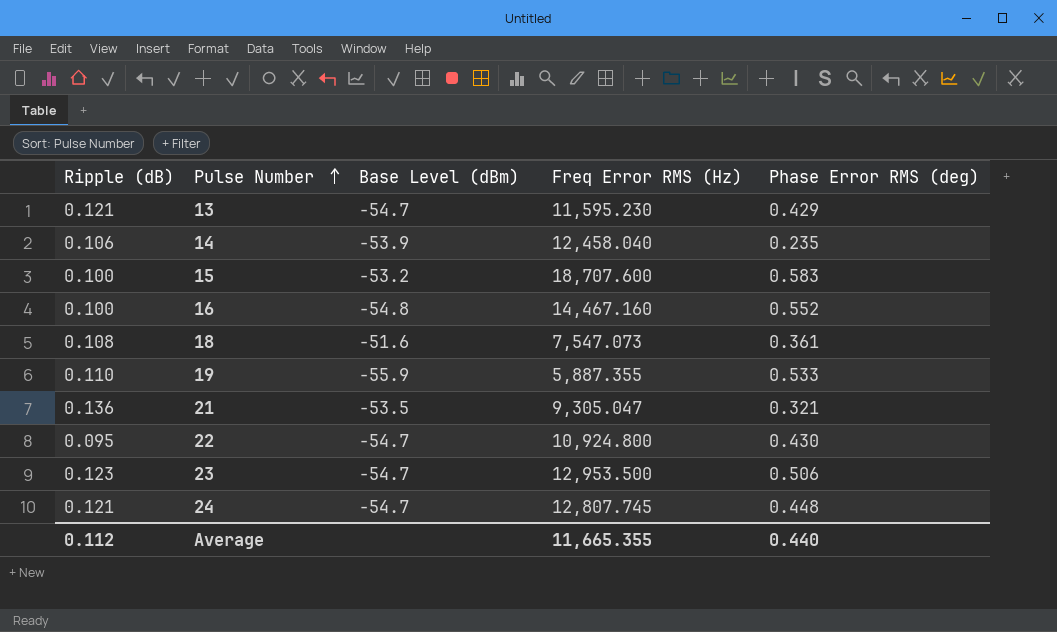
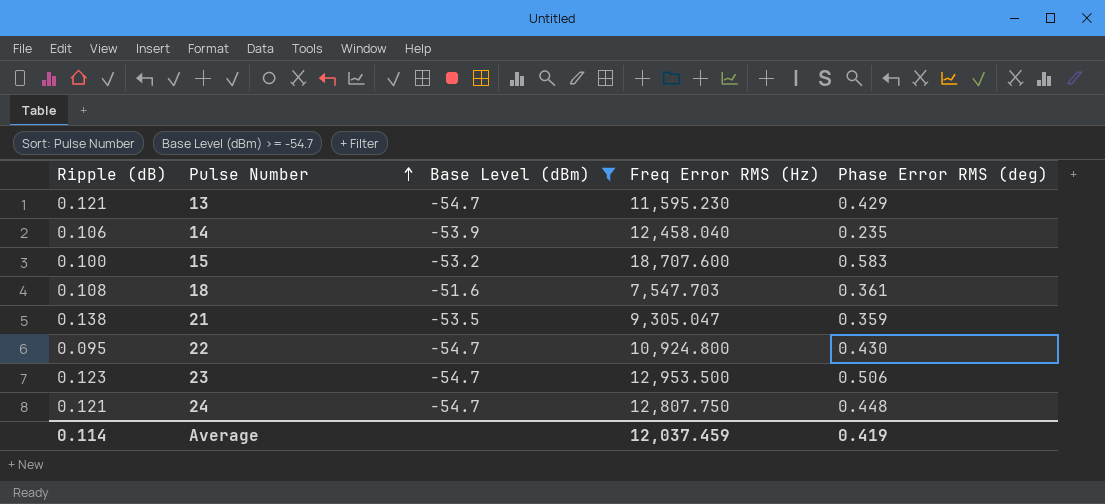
filter: none -> Base Level (dBm) >= -54.7
18 | Freq Error RMS (Hz): 7,547.073 -> 7,547.703
21 | Ripple (dB): 0.136 -> 0.138
21 | Phase Error RMS (deg): 0.321 -> 0.359
24 | Freq Error RMS (Hz): 12,807.745 -> 12,807.750
Average | Ripple (dB): 0.112 -> 0.114
Average | Freq Error RMS (Hz): 11,665.355 -> 12,037.459
Average | Phase Error RMS (deg): 0.440 -> 0.419

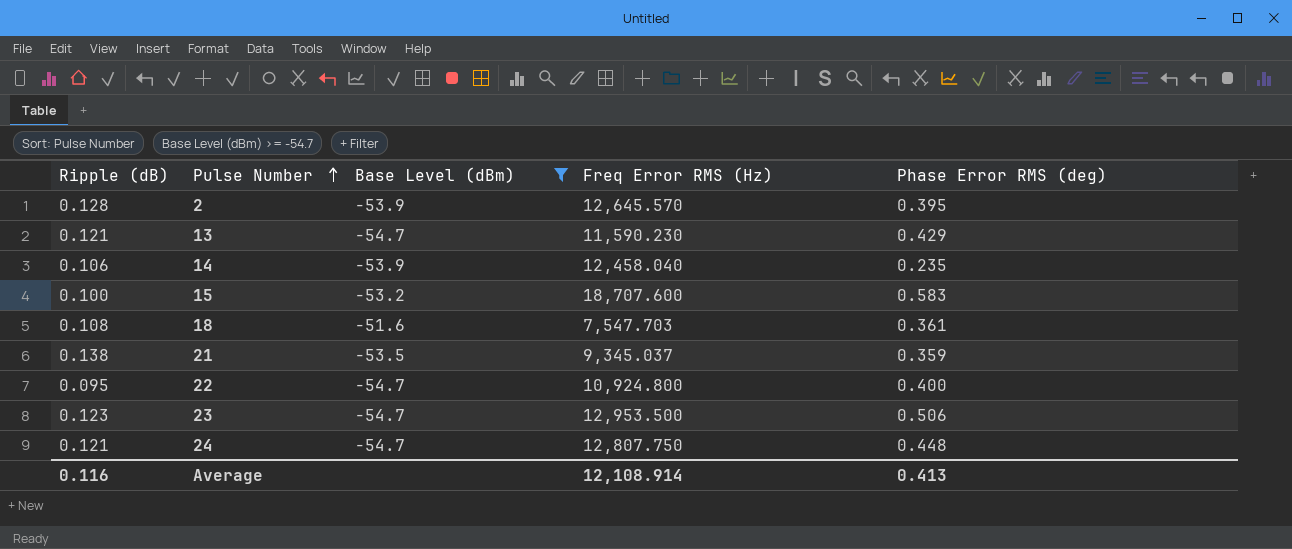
row 2: none -> 0.128 | -53.9 | 12,645.570 | 0.395
13 | Freq Error RMS (Hz): 11,595.230 -> 11,590.230
21 | Freq Error RMS (Hz): 9,305.047 -> 9,345.037
22 | Phase Error RMS (deg): 0.430 -> 0.400
Average | Ripple (dB): 0.114 -> 0.116
Average | Freq Error RMS (Hz): 12,037.459 -> 12,108.914
Average | Phase Error RMS (deg): 0.419 -> 0.413

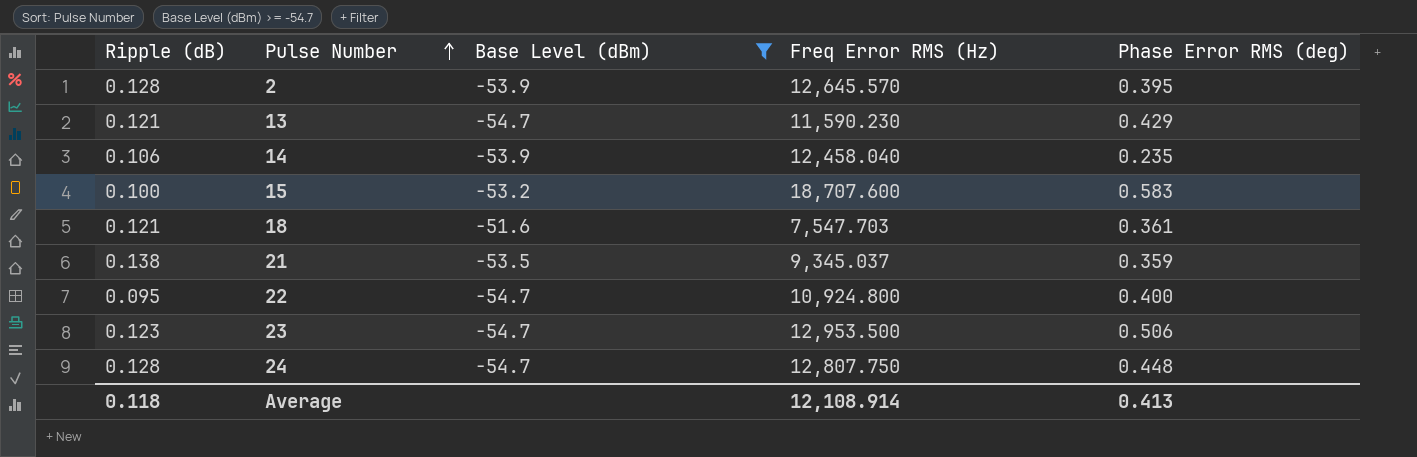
18 | Ripple (dB): 0.108 -> 0.121
24 | Ripple (dB): 0.121 -> 0.128
Average | Ripple (dB): 0.116 -> 0.118

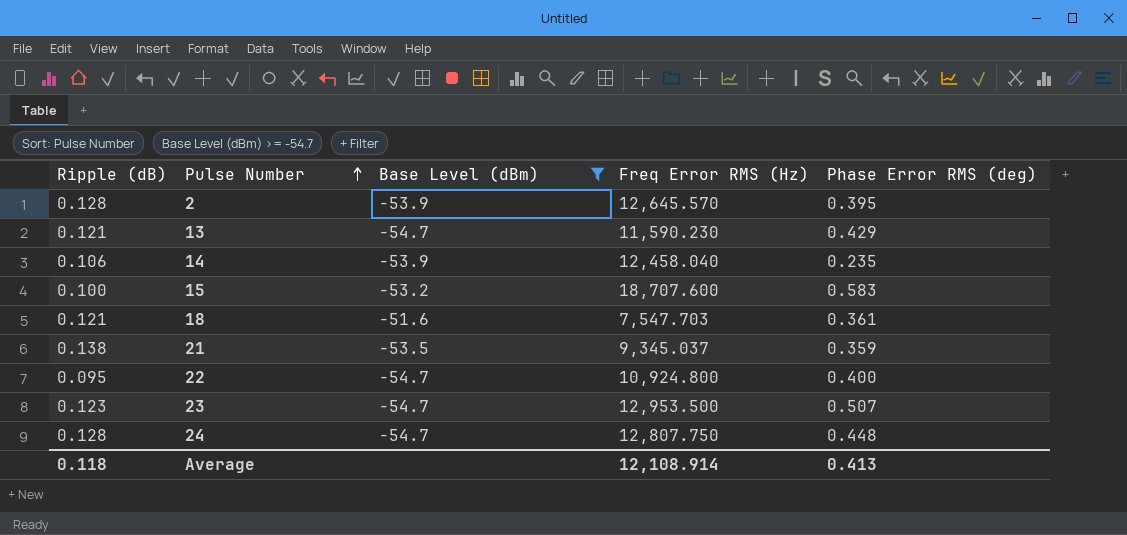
23 | Phase Error RMS (deg): 0.506 -> 0.507

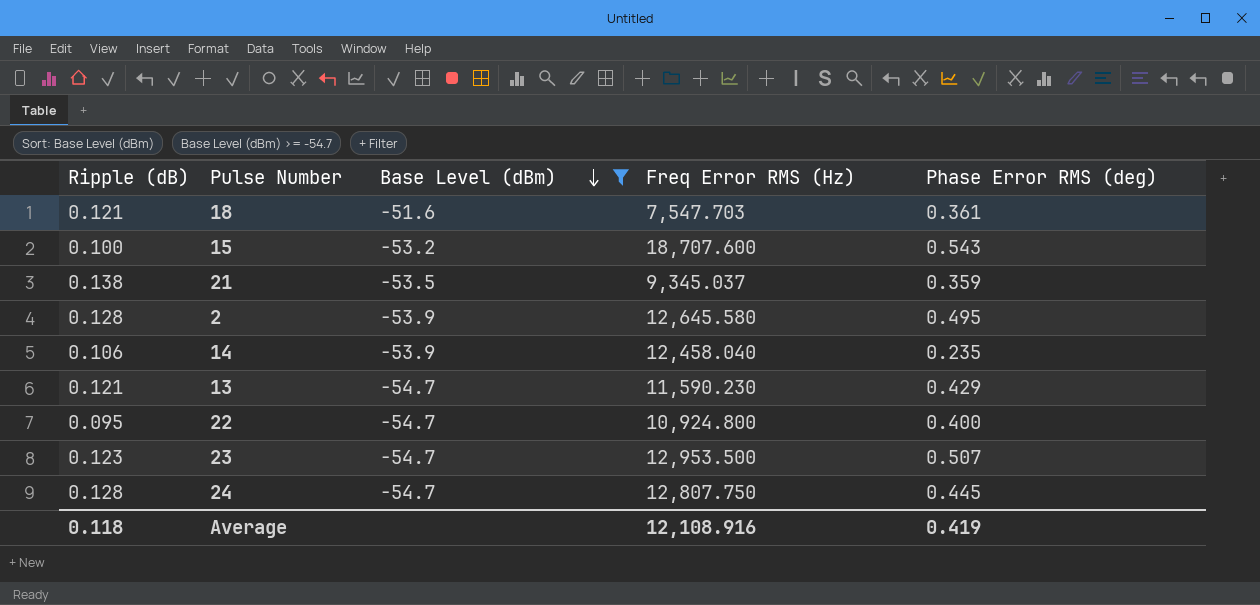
row order: Pulse Number ascending -> Base Level (dBm) descending
15 | Phase Error RMS (deg): 0.583 -> 0.543
2 | Freq Error RMS (Hz): 12,645.570 -> 12,645.580
2 | Phase Error RMS (deg): 0.395 -> 0.495
24 | Phase Error RMS (deg): 0.448 -> 0.445
Average | Freq Error RMS (Hz): 12,108.914 -> 12,108.916
Average | Phase Error RMS (deg): 0.413 -> 0.419

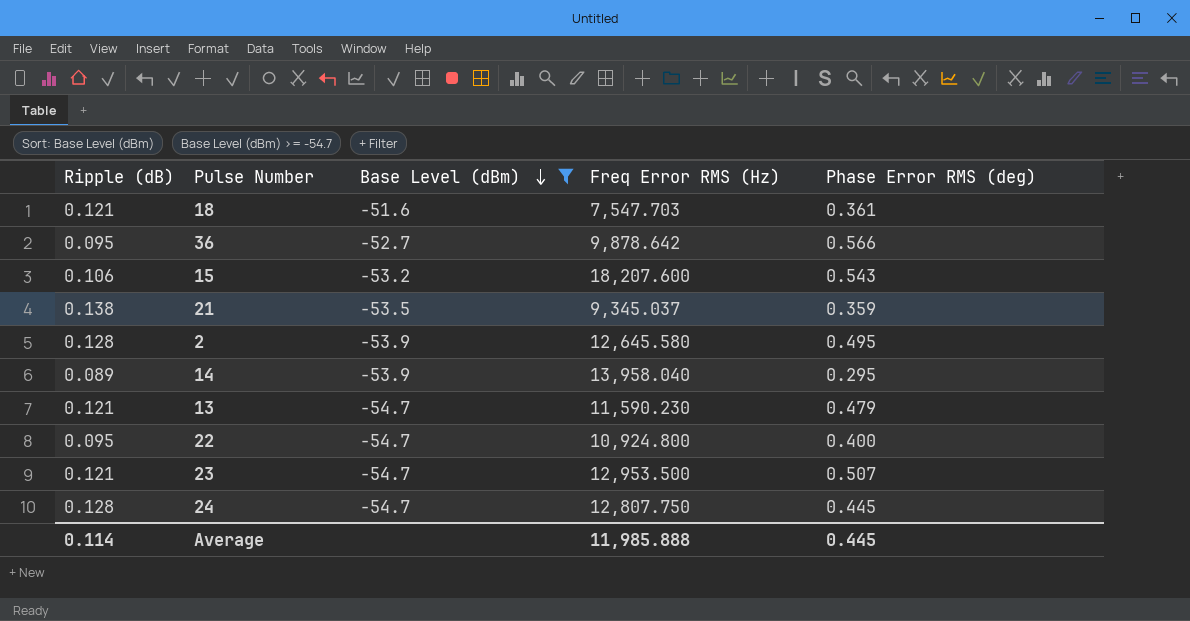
row 36: none -> 0.095 | -52.7 | 9,878.642 | 0.566
15 | Ripple (dB): 0.100 -> 0.106
15 | Freq Error RMS (Hz): 18,707.600 -> 18,207.600
14 | Ripple (dB): 0.106 -> 0.089
14 | Freq Error RMS (Hz): 12,458.040 -> 13,958.040
14 | Phase Error RMS (deg): 0.235 -> 0.295
13 | Phase Error RMS (deg): 0.429 -> 0.479
23 | Ripple (dB): 0.123 -> 0.121
Average | Ripple (dB): 0.118 -> 0.114
Average | Freq Error RMS (Hz): 12,108.916 -> 11,985.888
Average | Phase Error RMS (deg): 0.419 -> 0.445

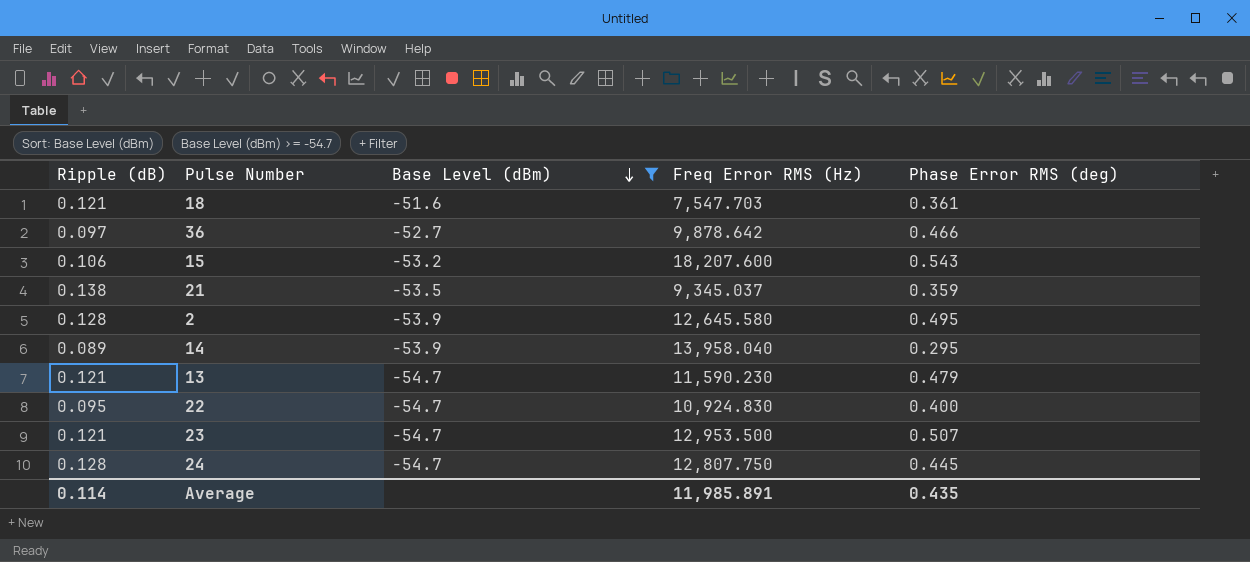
36 | Ripple (dB): 0.095 -> 0.097
36 | Phase Error RMS (deg): 0.566 -> 0.466
22 | Freq Error RMS (Hz): 10,924.800 -> 10,924.830
Average | Freq Error RMS (Hz): 11,985.888 -> 11,985.891
Average | Phase Error RMS (deg): 0.445 -> 0.435

